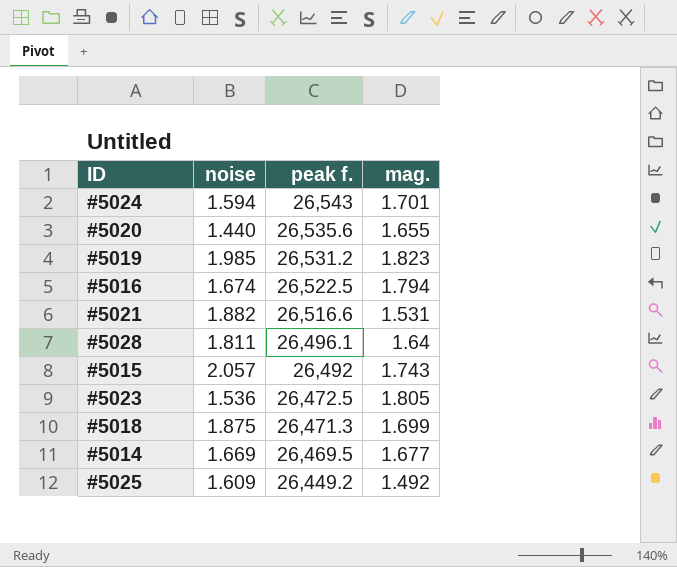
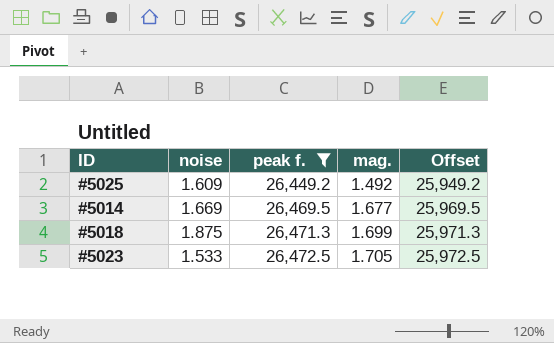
filter: none -> peak f. <= 26,472.5
row order: peak f. descending -> peak f. ascending
column Offset | formula: none -> [peak f.] - 500
#5023 | noise: 1.536 -> 1.533
#5023 | mag.: 1.805 -> 1.705

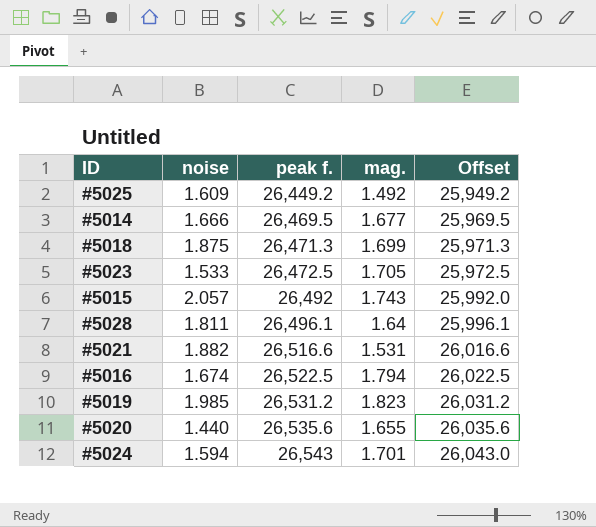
filter: peak f. <= 26,472.5 -> none
#5014 | noise: 1.669 -> 1.666

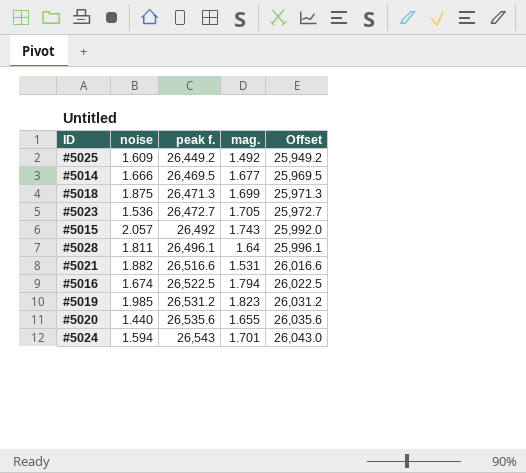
#5023 | noise: 1.533 -> 1.536
#5023 | peak f.: 26,472.5 -> 26,472.7
#5023 | Offset: 25,972.5 -> 25,972.7

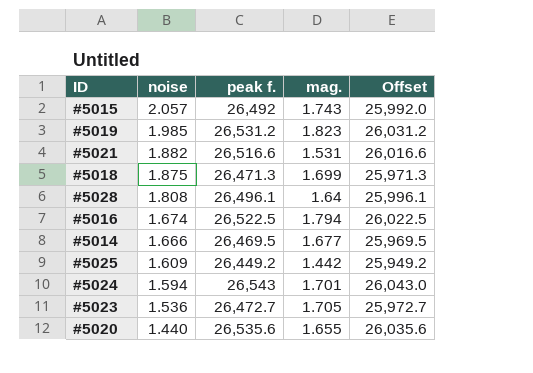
row order: peak f. ascending -> noise descending
#5028 | noise: 1.811 -> 1.808
#5025 | mag.: 1.492 -> 1.442

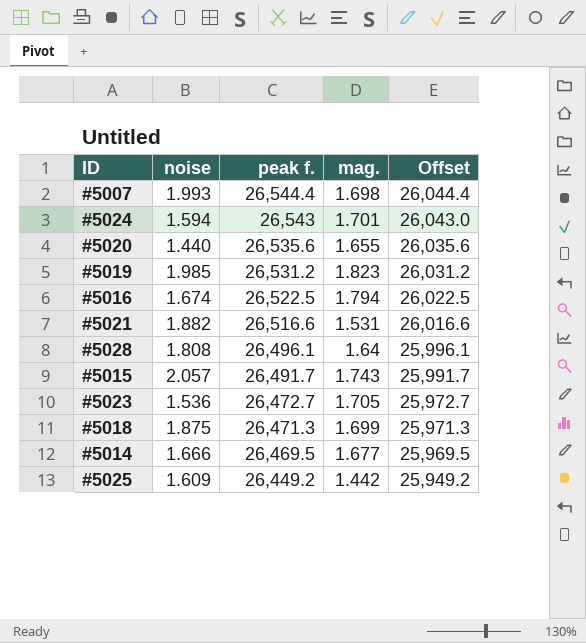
row order: noise descending -> peak f. descending
row #5007: none -> 1.993 | 26,544.4 | 1.698 | 26,044.4
#5015 | peak f.: 26,492 -> 26,491.7
#5015 | Offset: 25,992.0 -> 25,991.7

